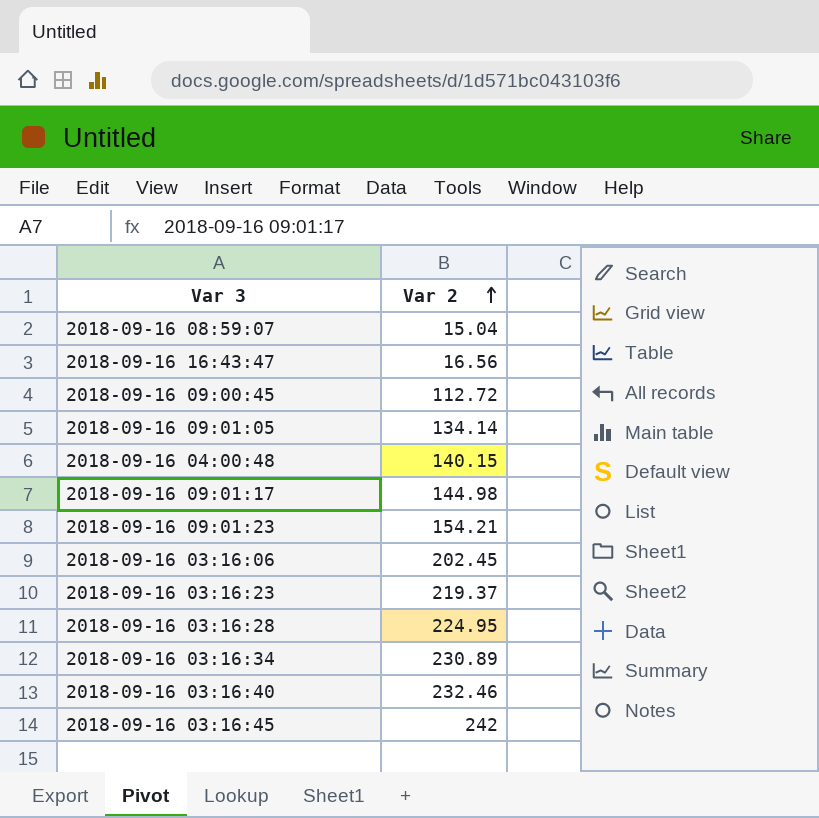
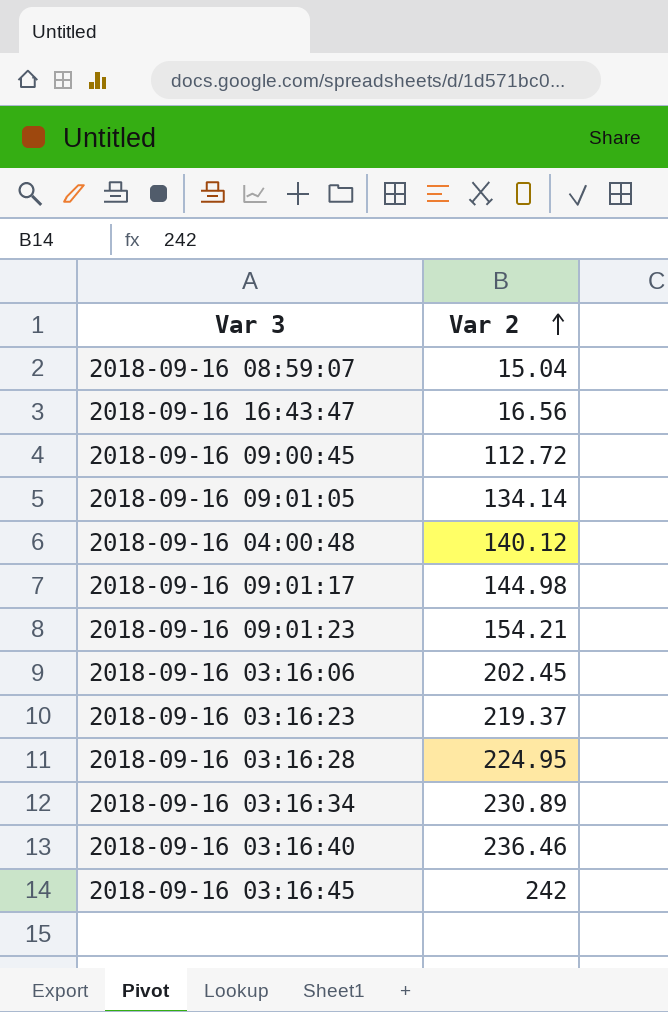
2018-09-16 04:00:48 | Var 2: 140.15 -> 140.12
2018-09-16 03:16:40 | Var 2: 232.46 -> 236.46

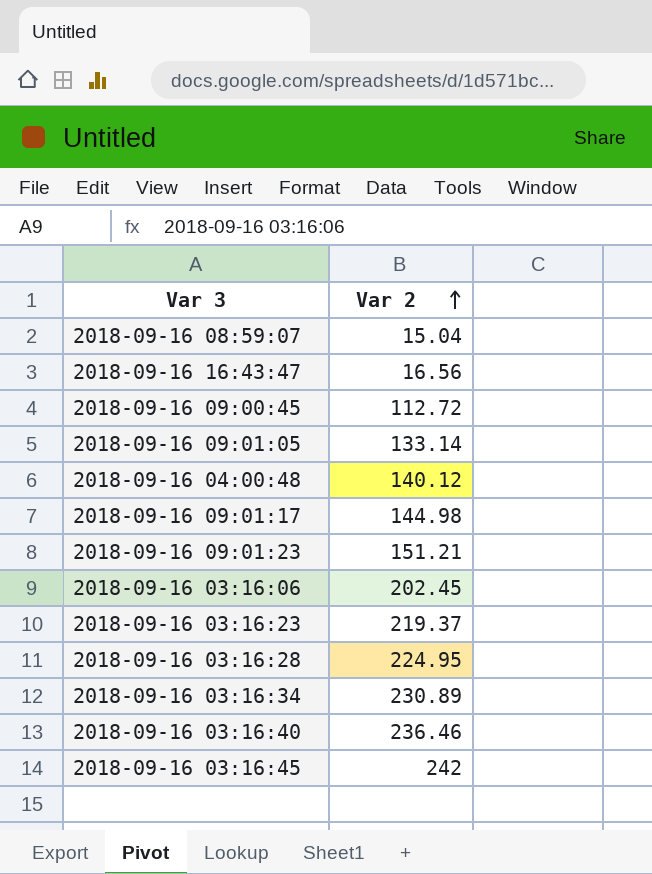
2018-09-16 09:01:05 | Var 2: 134.14 -> 133.14
2018-09-16 09:01:23 | Var 2: 154.21 -> 151.21

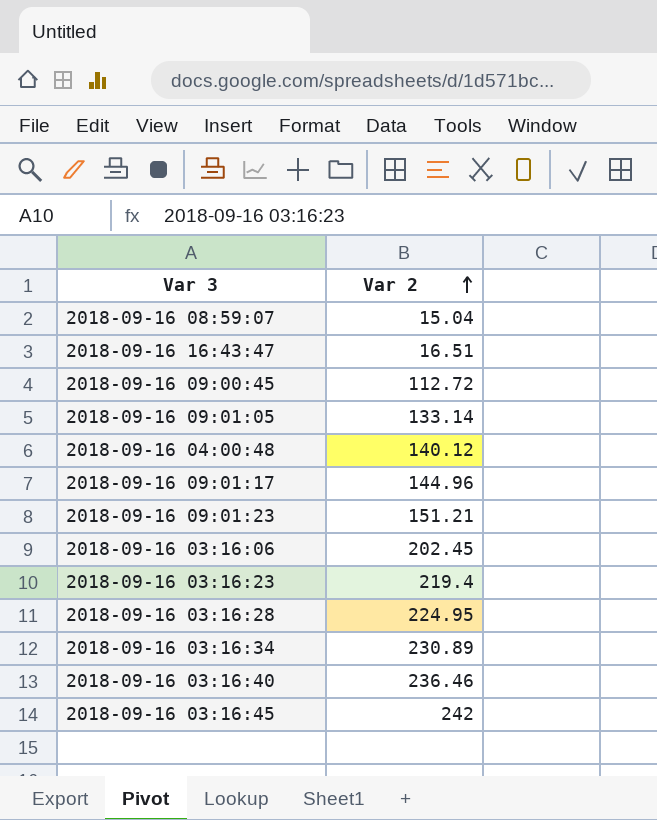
2018-09-16 16:43:47 | Var 2: 16.56 -> 16.51
2018-09-16 09:01:17 | Var 2: 144.98 -> 144.96
2018-09-16 03:16:23 | Var 2: 219.37 -> 219.4

